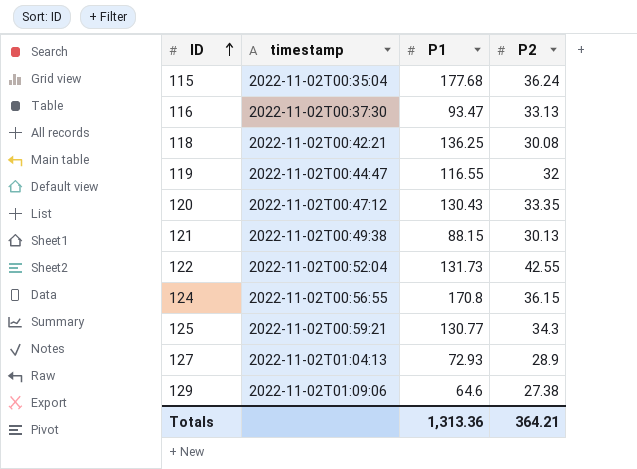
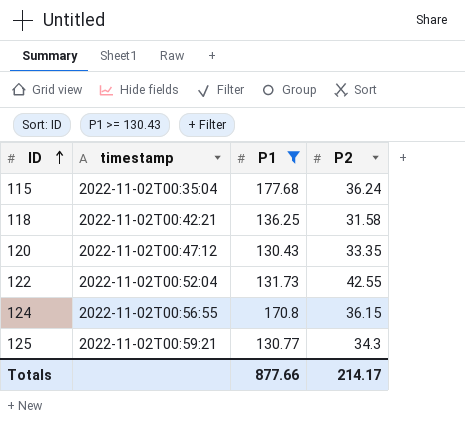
filter: none -> P1 >= 130.43
118 | P2: 30.08 -> 31.58
Totals | P1: 1,313.36 -> 877.66
Totals | P2: 364.21 -> 214.17

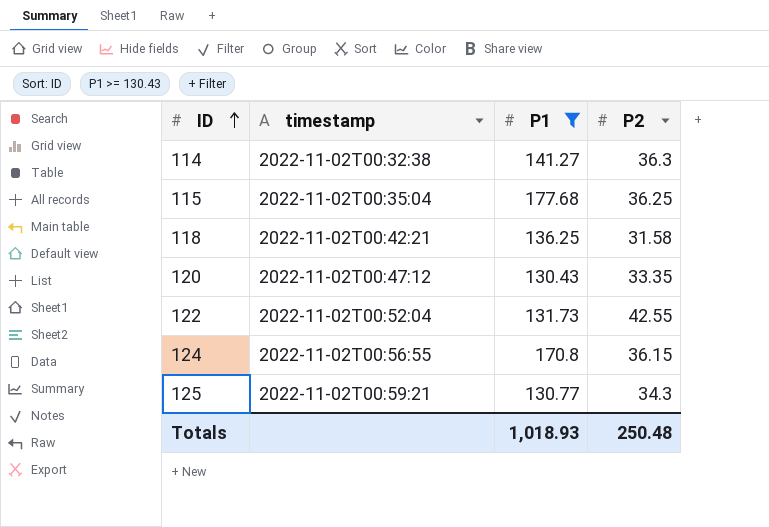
row 114: none -> 2022-11-02T00:32:38 | 141.27 | 36.3
115 | P2: 36.24 -> 36.25
Totals | P1: 877.66 -> 1,018.93
Totals | P2: 214.17 -> 250.48

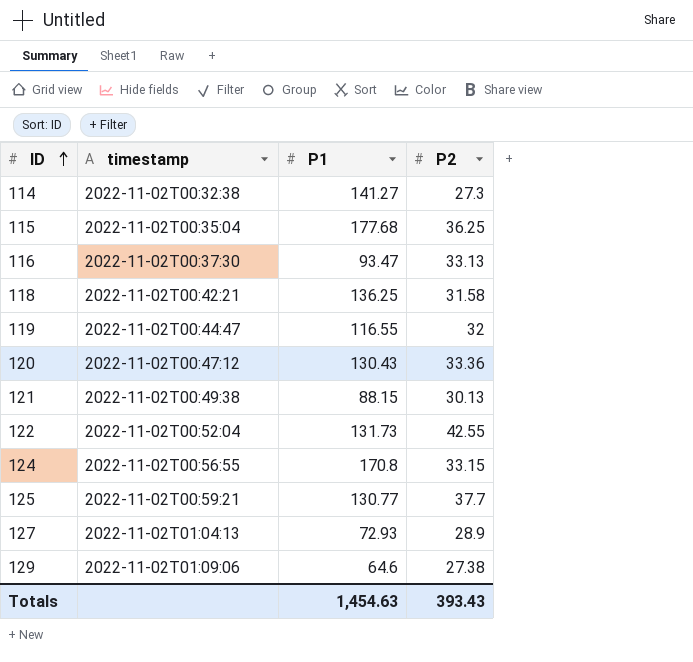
filter: P1 >= 130.43 -> none
114 | P2: 36.3 -> 27.3
120 | P2: 33.35 -> 33.36
124 | P2: 36.15 -> 33.15
125 | P2: 34.3 -> 37.7
Totals | P1: 1,018.93 -> 1,454.63
Totals | P2: 250.48 -> 393.43

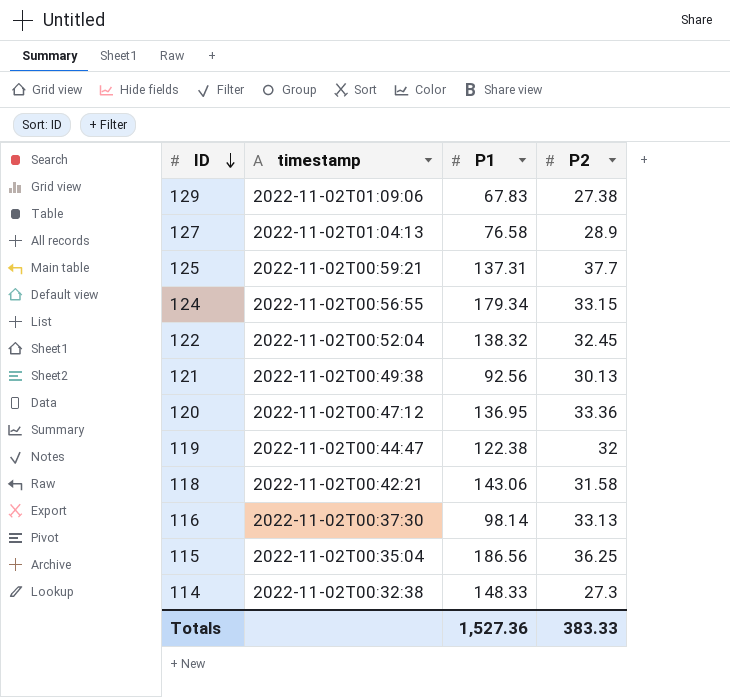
row order: ID ascending -> ID descending
129 | P1: 64.6 -> 67.83
127 | P1: 72.93 -> 76.58
125 | P1: 130.77 -> 137.31
124 | P1: 170.8 -> 179.34
122 | P1: 131.73 -> 138.32
122 | P2: 42.55 -> 32.45
121 | P1: 88.15 -> 92.56
120 | P1: 130.43 -> 136.95
119 | P1: 116.55 -> 122.38
118 | P1: 136.25 -> 143.06
116 | P1: 93.47 -> 98.14
115 | P1: 177.68 -> 186.56
114 | P1: 141.27 -> 148.33
Totals | P1: 1,454.63 -> 1,527.36
Totals | P2: 393.43 -> 383.33

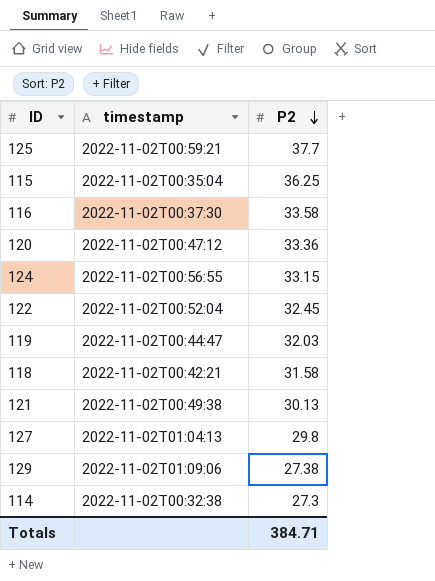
row order: ID descending -> P2 descending
column P1 | position: 3 -> none
116 | P2: 33.13 -> 33.58
119 | P2: 32 -> 32.03
127 | P2: 28.9 -> 29.8
Totals | P2: 383.33 -> 384.71

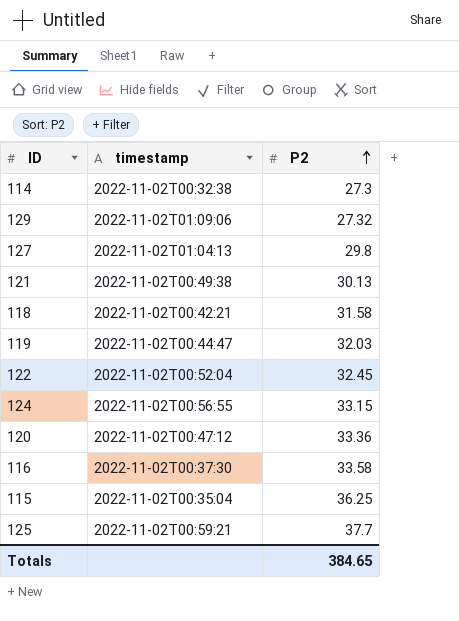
row order: P2 descending -> P2 ascending
129 | P2: 27.38 -> 27.32
Totals | P2: 384.71 -> 384.65

